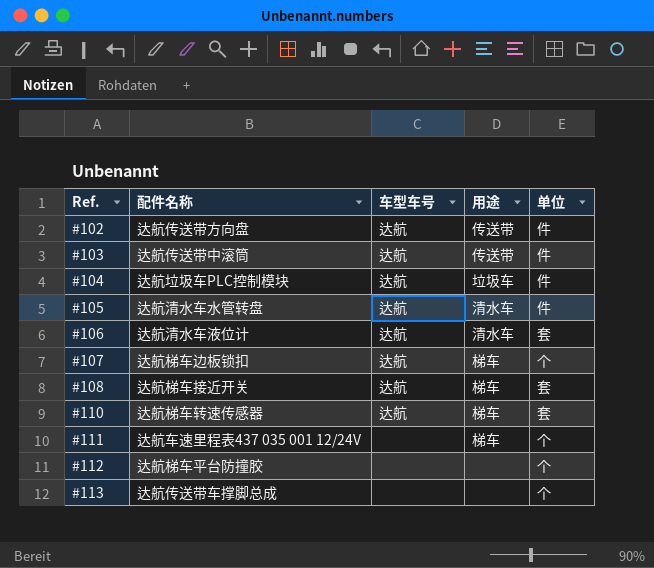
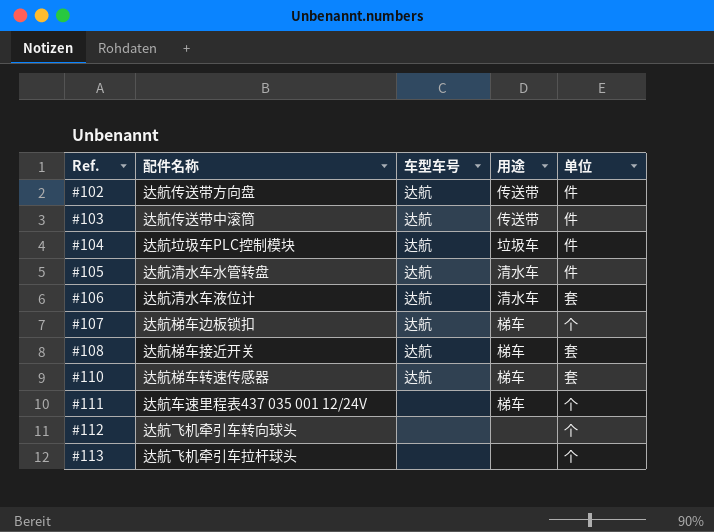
#112 | 配件名称: 达航梯车平台防撞胶 -> 达航飞机牵引车转向球头
#113 | 配件名称: 达航传送带车撑脚总成 -> 达航飞机牵引车拉杆球头

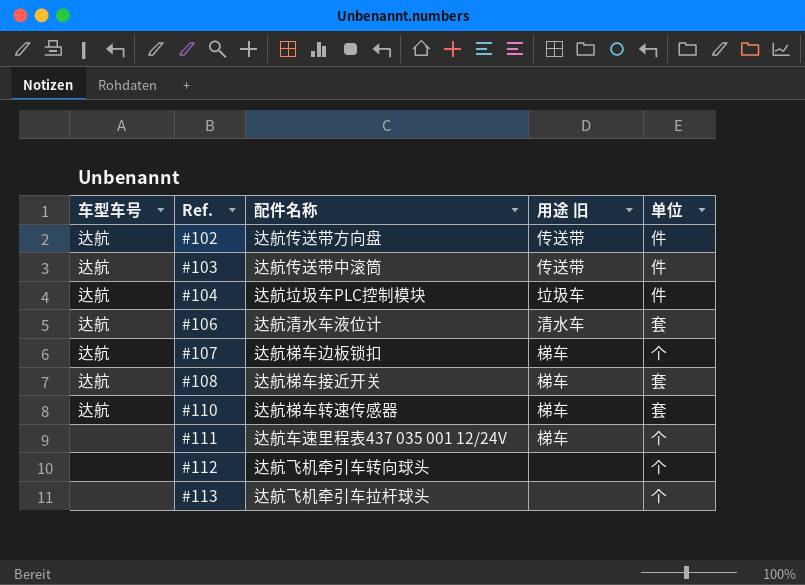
column 车型车号 | position: 3 -> 1
column name: 用途 -> 用途 旧
row #105: 达航清水车水管转盘 | 达航 | 清水车 | 件 -> none

